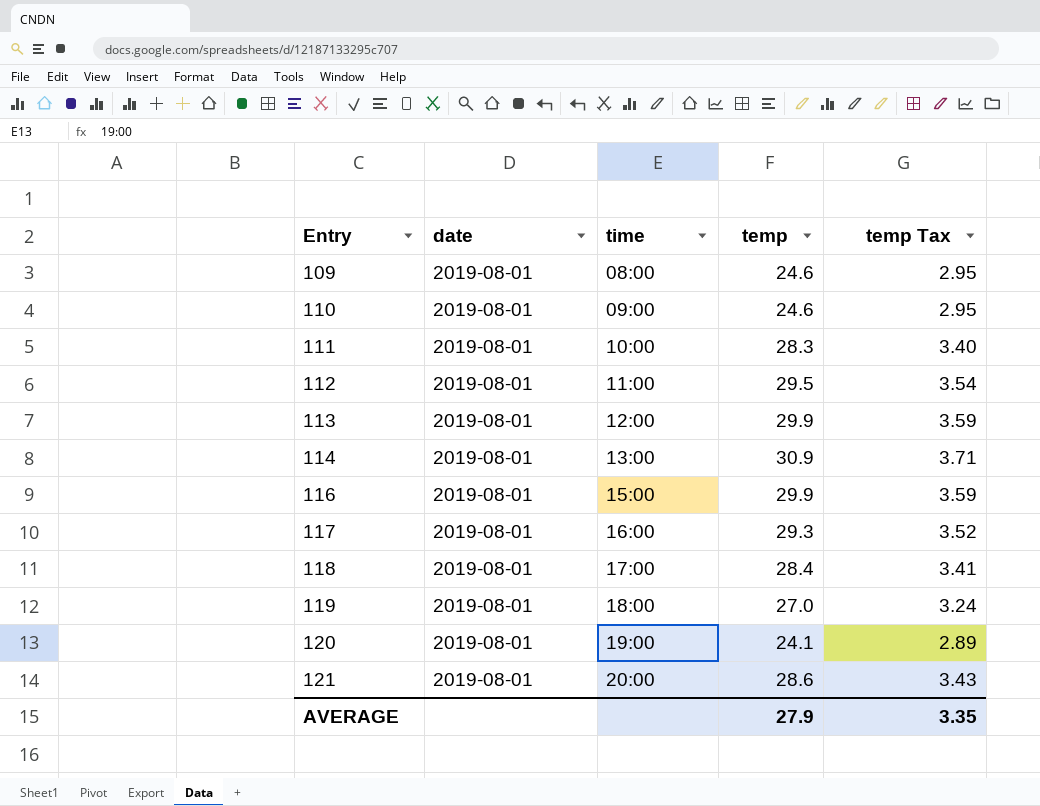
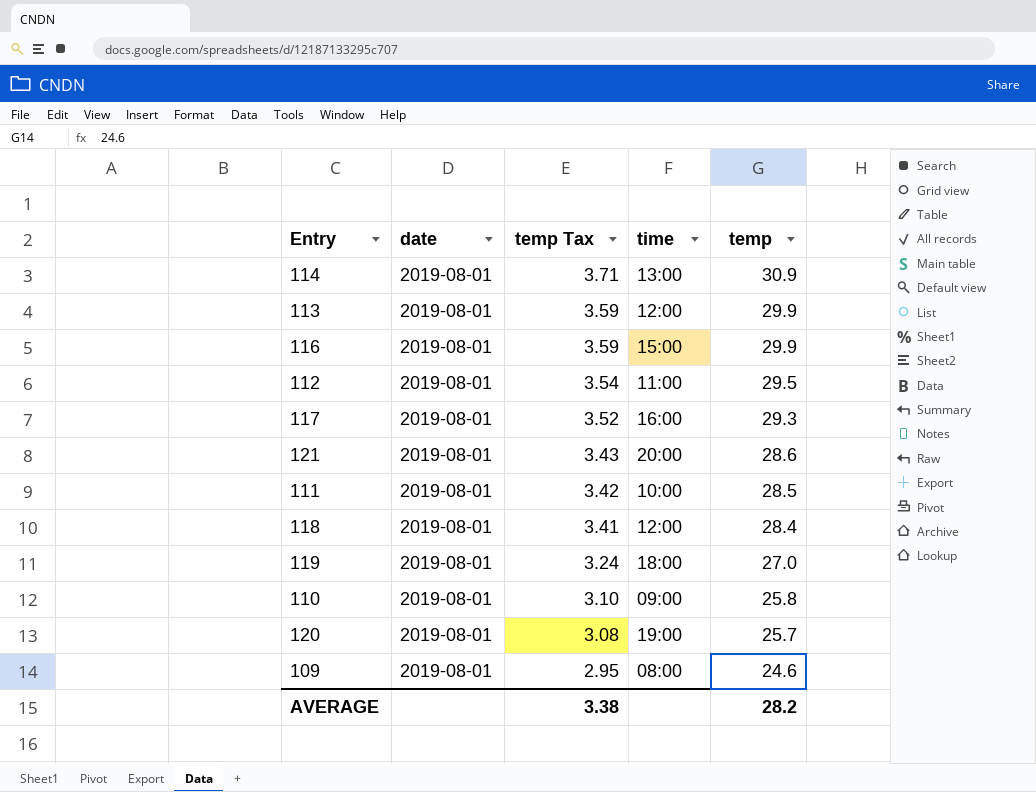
row order: Entry ascending -> temp Tax descending
column temp Tax | position: 5 -> 3
111 | temp Tax: 3.40 -> 3.42
111 | temp: 28.3 -> 28.5
118 | time: 17:00 -> 12:00
110 | temp Tax: 2.95 -> 3.10
110 | temp: 24.6 -> 25.8
120 | temp Tax: 2.89 -> 3.08
120 | temp: 24.1 -> 25.7
AVERAGE | temp Tax: 3.35 -> 3.38
AVERAGE | temp: 27.9 -> 28.2

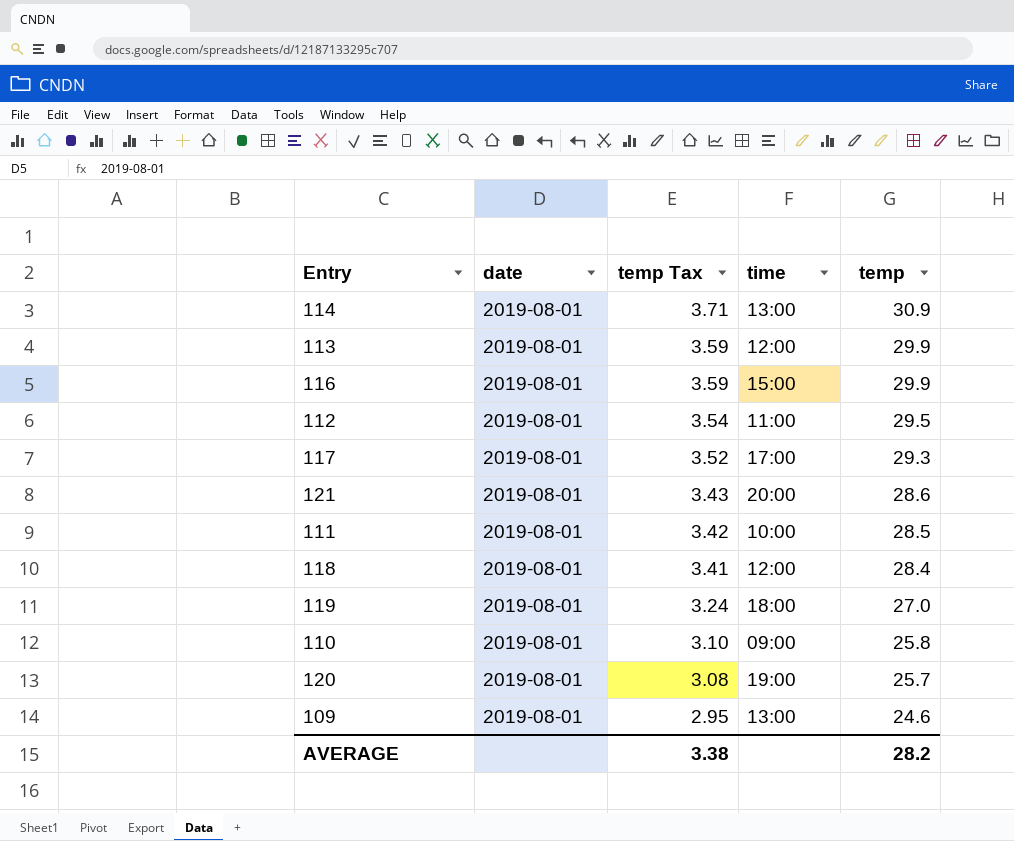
117 | time: 16:00 -> 17:00
109 | time: 08:00 -> 13:00

